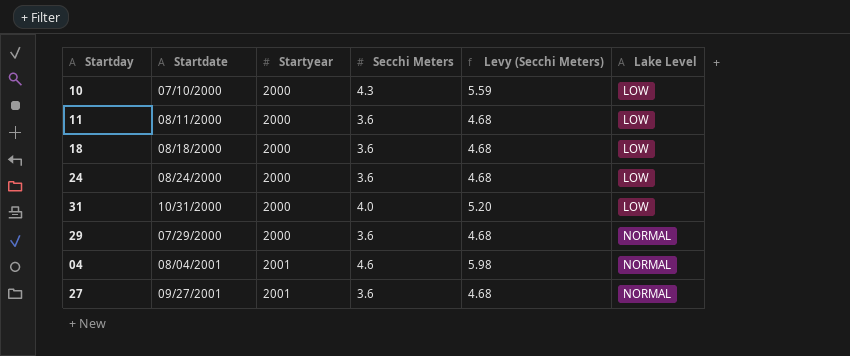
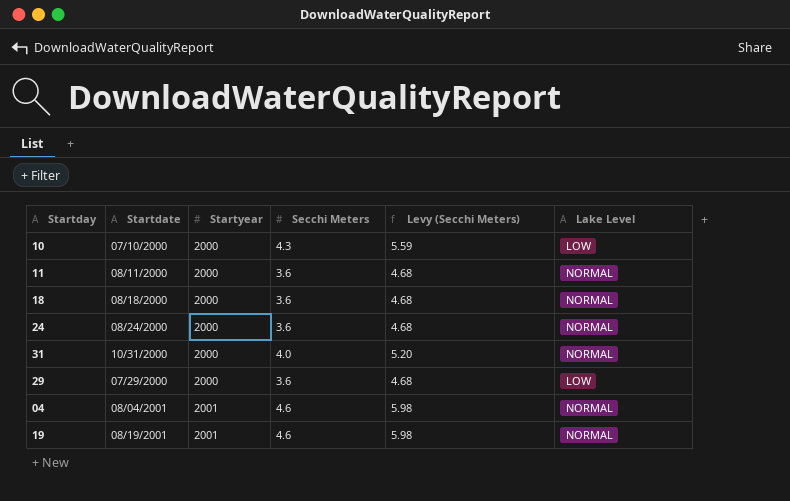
row 27: 09/27/2001 | 2001 | 3.6 | 4.68 | NORMAL -> none
11 | Lake Level: LOW -> NORMAL
18 | Lake Level: LOW -> NORMAL
24 | Lake Level: LOW -> NORMAL
31 | Lake Level: LOW -> NORMAL
29 | Lake Level: NORMAL -> LOW
row 19: none -> 08/19/2001 | 2001 | 4.6 | 5.98 | NORMAL

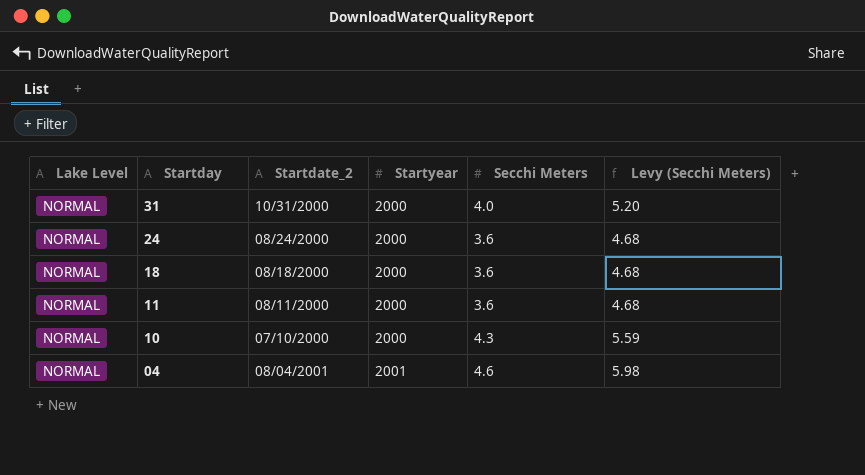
row order: Startyear ascending -> Startday descending
column Lake Level | position: 6 -> 1
column name: Startdate -> Startdate_2
row 29: 07/29/2000 | 2000 | 3.6 | 4.68 | LOW -> none
row 19: 08/19/2001 | 2001 | 4.6 | 5.98 | NORMAL -> none
10 | Lake Level: LOW -> NORMAL

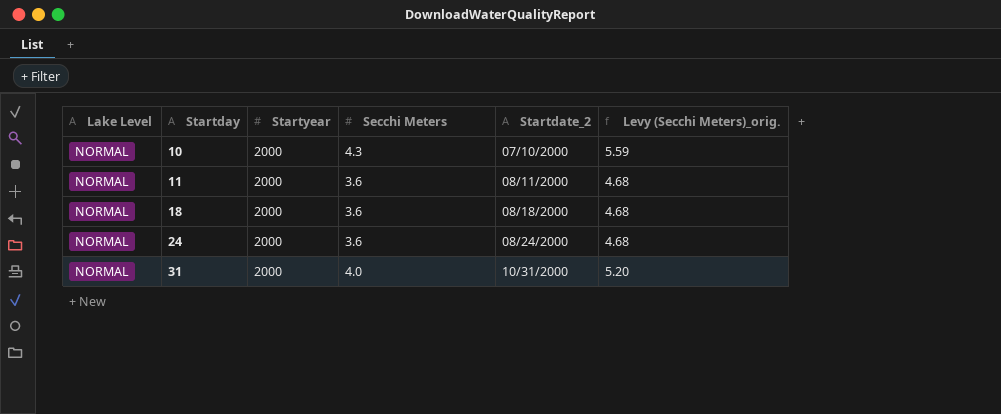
row order: Startday descending -> Startday ascending
column Startdate_2 | position: 3 -> 5
column name: Levy (Secchi Meters) -> Levy (Secchi Meters)_orig.
row 04: NORMAL | 08/04/2001 | 2001 | 4.6 | 5.98 -> none

